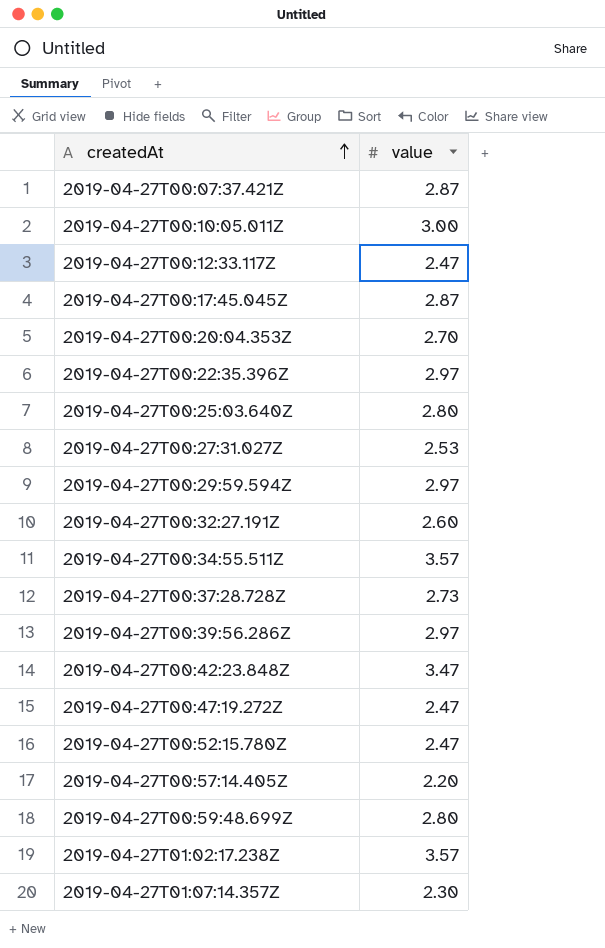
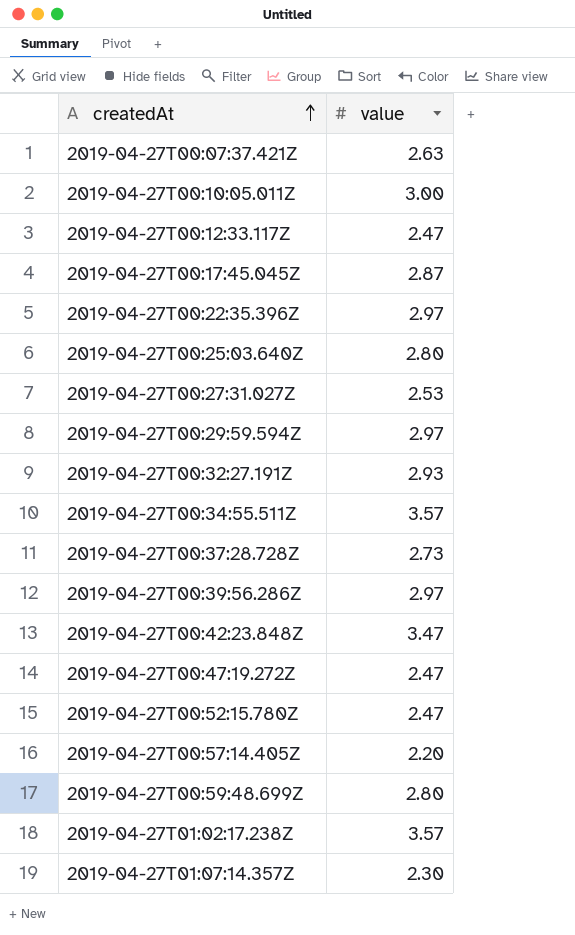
row 2019-04-27T00:20:04.353Z: 2.70 -> none
2019-04-27T00:07:37.421Z | value: 2.87 -> 2.63
2019-04-27T00:32:27.191Z | value: 2.60 -> 2.93

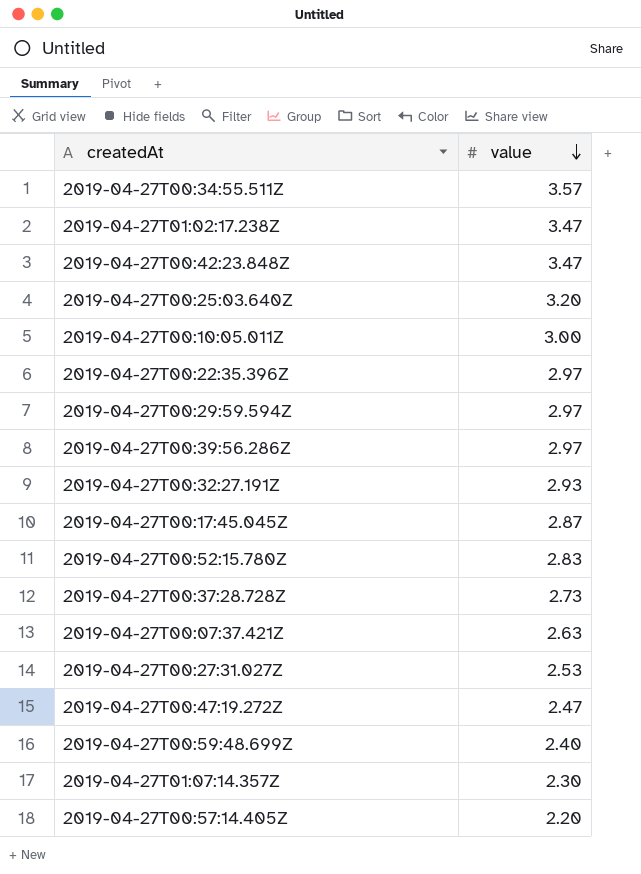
row order: createdAt ascending -> value descending
row 2019-04-27T00:12:33.117Z: 2.47 -> none
2019-04-27T01:02:17.238Z | value: 3.57 -> 3.47
2019-04-27T00:25:03.640Z | value: 2.80 -> 3.20
2019-04-27T00:52:15.780Z | value: 2.47 -> 2.83
2019-04-27T00:59:48.699Z | value: 2.80 -> 2.40

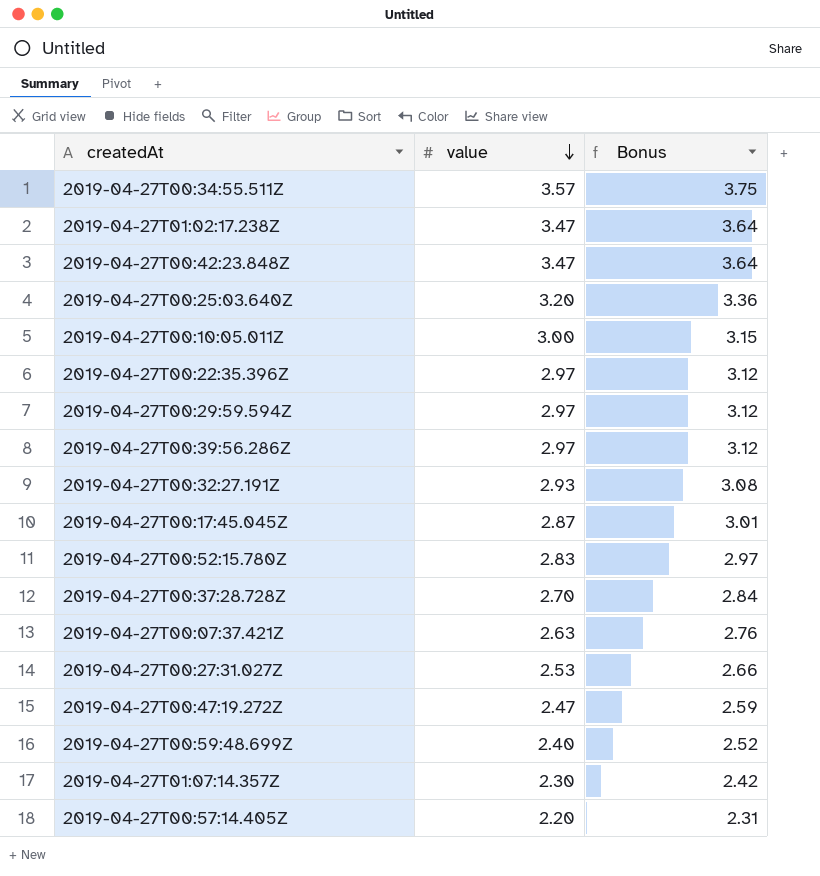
column Bonus | formula: none -> [value] * 1.05
2019-04-27T00:37:28.728Z | value: 2.73 -> 2.70

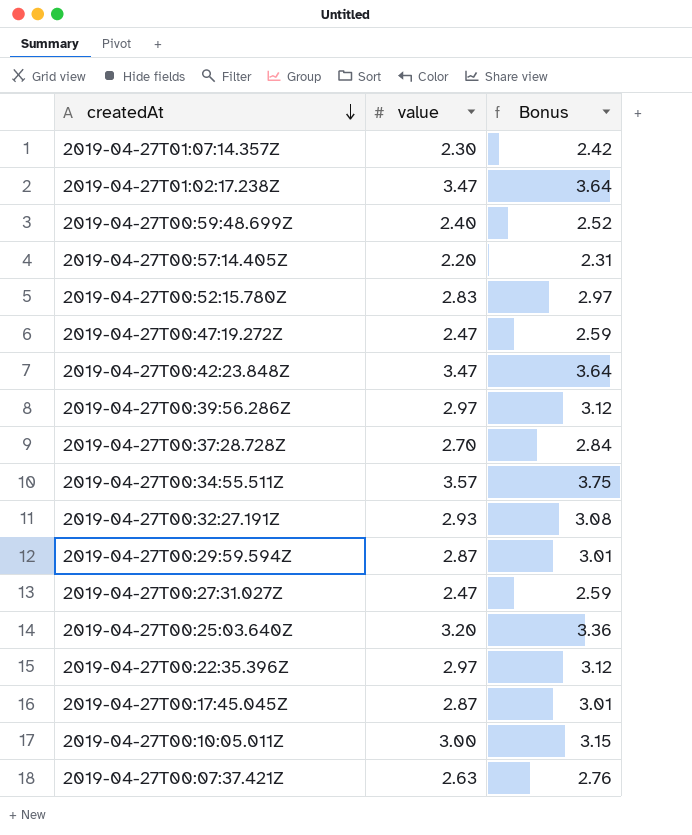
row order: value descending -> createdAt descending
2019-04-27T00:29:59.594Z | value: 2.97 -> 2.87
2019-04-27T00:29:59.594Z | Bonus: 3.12 -> 3.01
2019-04-27T00:27:31.027Z | value: 2.53 -> 2.47
2019-04-27T00:27:31.027Z | Bonus: 2.66 -> 2.59

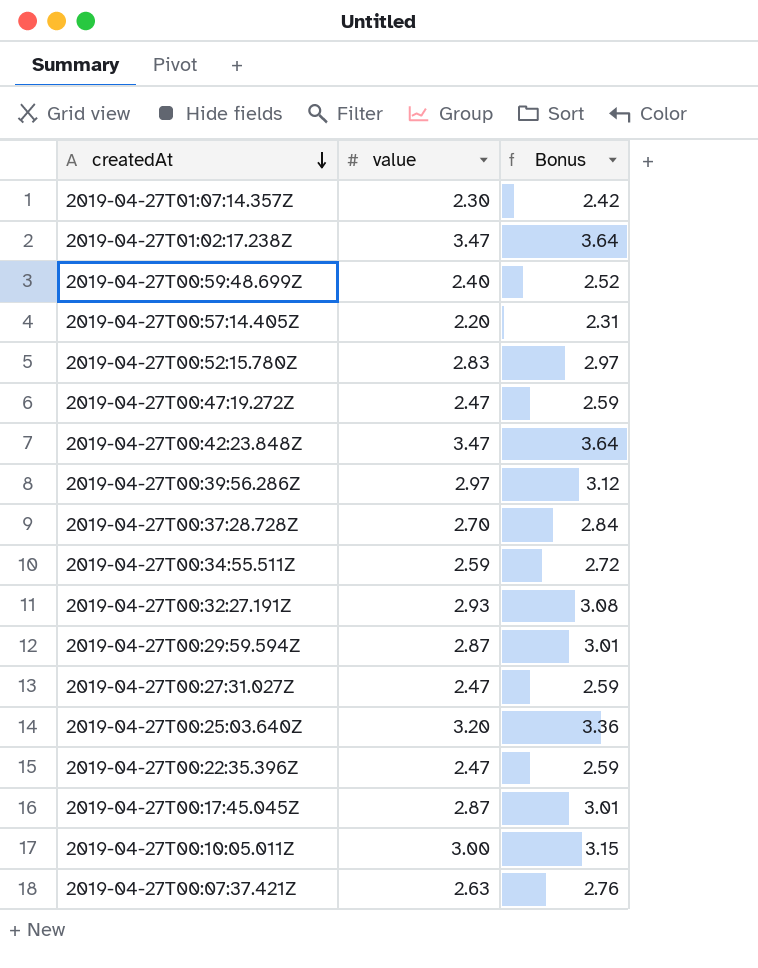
2019-04-27T00:34:55.511Z | value: 3.57 -> 2.59
2019-04-27T00:34:55.511Z | Bonus: 3.75 -> 2.72
2019-04-27T00:22:35.396Z | value: 2.97 -> 2.47
2019-04-27T00:22:35.396Z | Bonus: 3.12 -> 2.59

